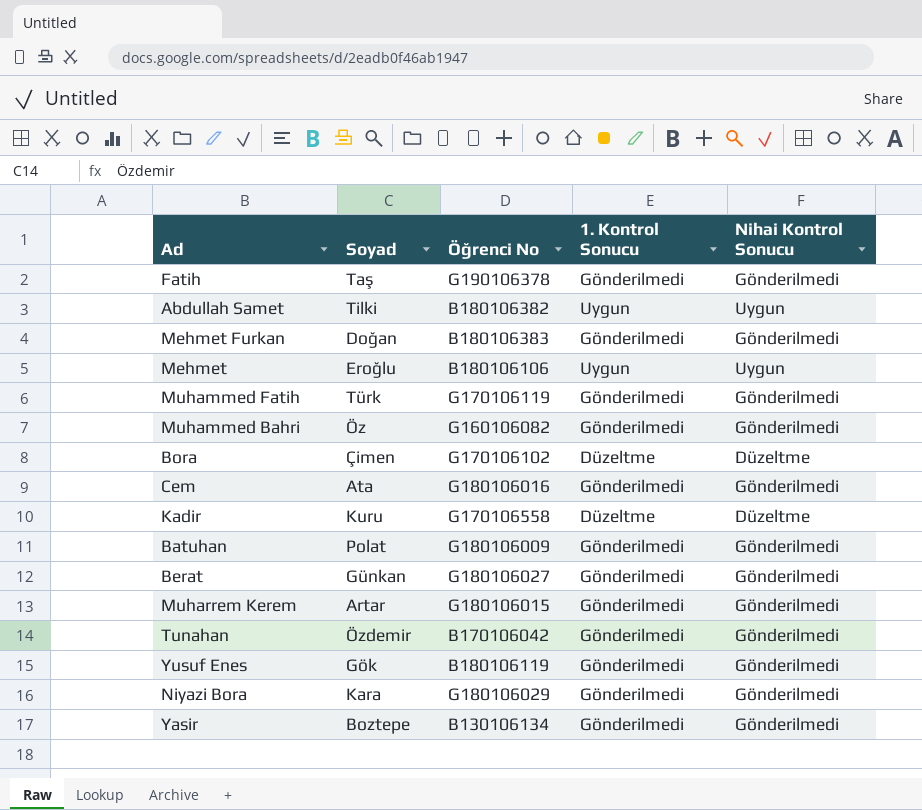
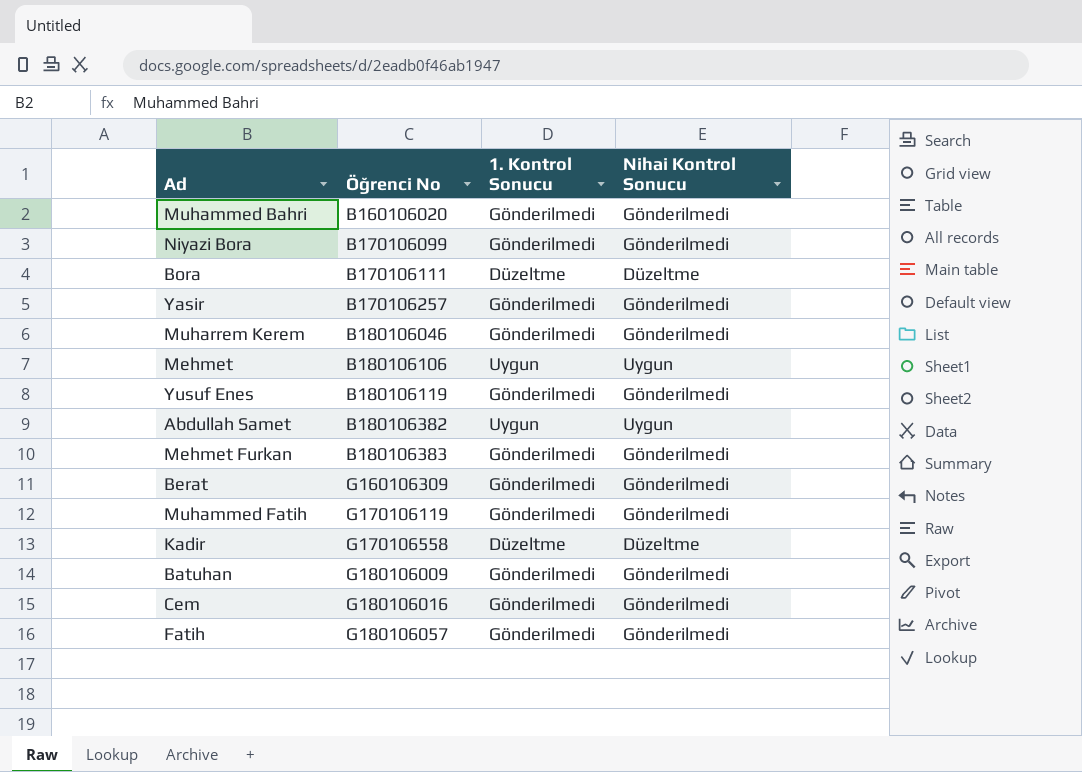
row order: none -> Öğrenci No ascending
column Soyad | position: 2 -> none
row Tunahan: Özdemir | B170106042 | Gönderilmedi | Gönderilmedi -> none
Muhammed Bahri | Öğrenci No: G160106082 -> B160106020
Niyazi Bora | Öğrenci No: G180106029 -> B170106099
Bora | Öğrenci No: G170106102 -> B170106111
Yasir | Öğrenci No: B130106134 -> B170106257
Muharrem Kerem | Öğrenci No: G180106015 -> B180106046
Berat | Öğrenci No: G180106027 -> G160106309
Fatih | Öğrenci No: G190106378 -> G180106057

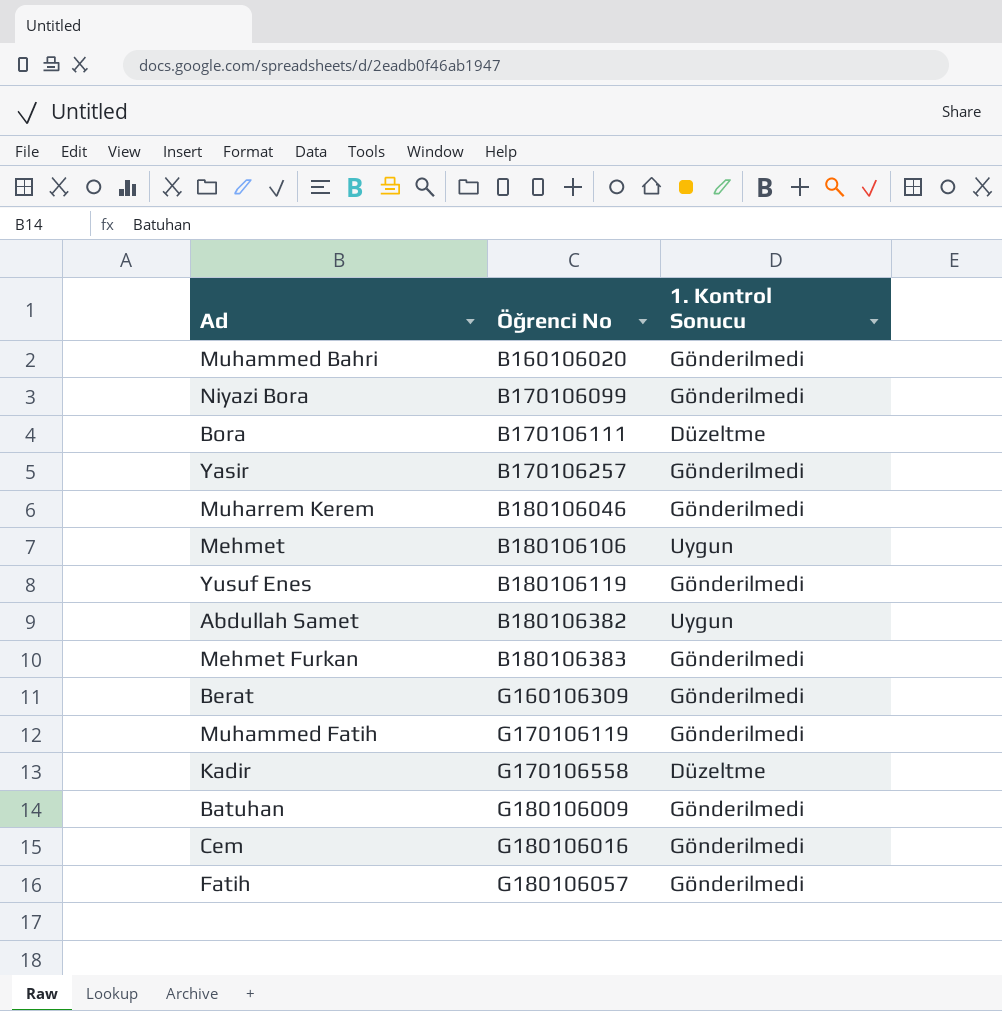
column Nihai Kontrol Sonucu | position: 4 -> none

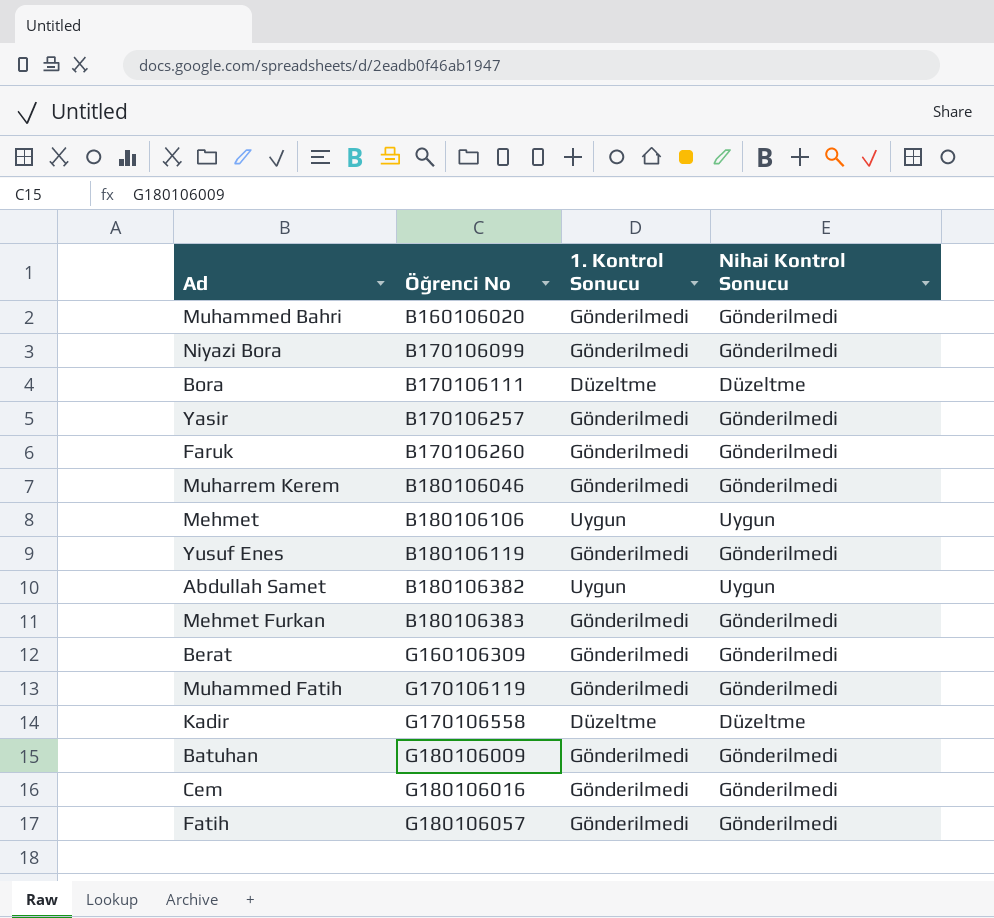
column Nihai Kontrol Sonucu | position: none -> 4
row Faruk: none -> B170106260 | Gönderilmedi | Gönderilmedi

